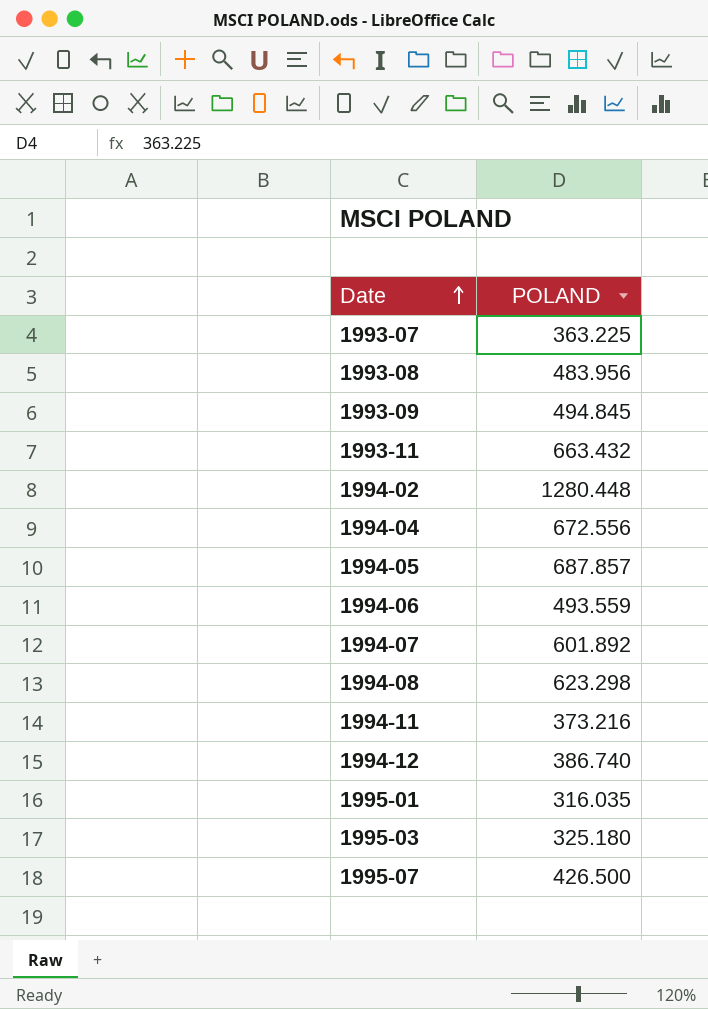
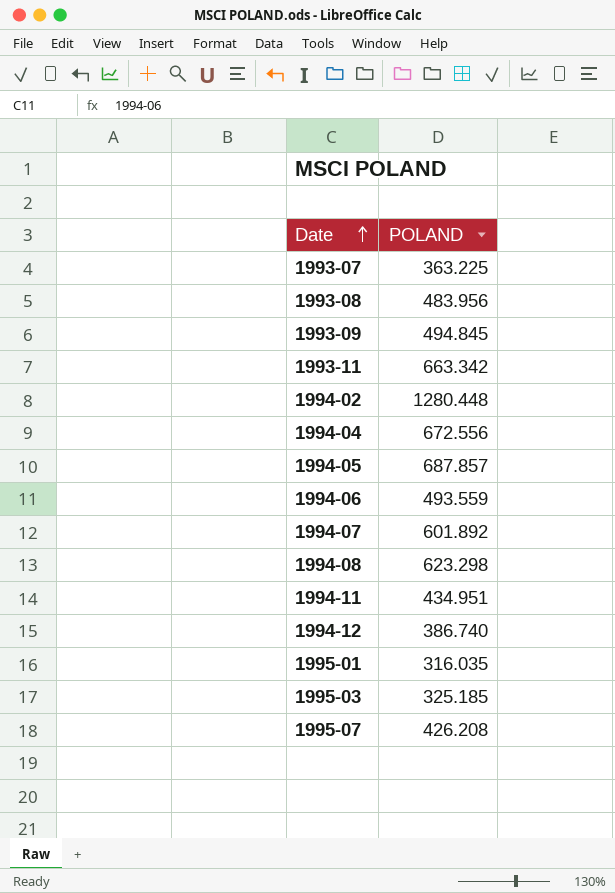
1993-11 | POLAND: 663.432 -> 663.342
1994-11 | POLAND: 373.216 -> 434.951
1995-03 | POLAND: 325.180 -> 325.185
1995-07 | POLAND: 426.500 -> 426.208

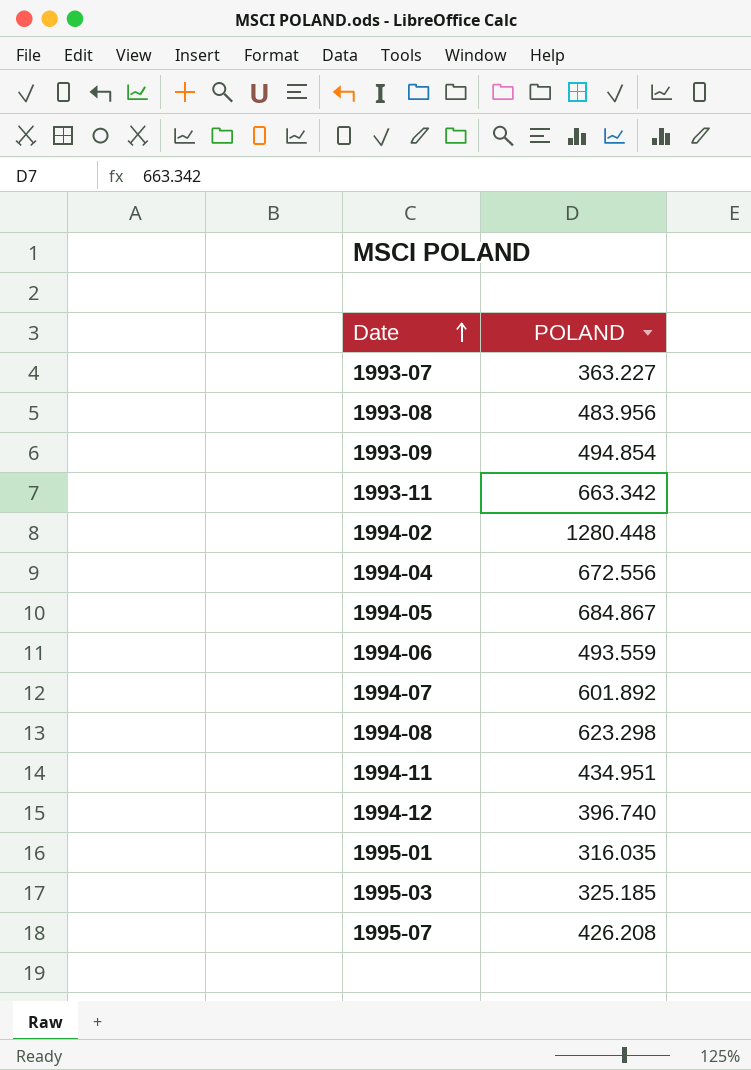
1993-07 | POLAND: 363.225 -> 363.227
1993-09 | POLAND: 494.845 -> 494.854
1994-05 | POLAND: 687.857 -> 684.867
1994-12 | POLAND: 386.740 -> 396.740

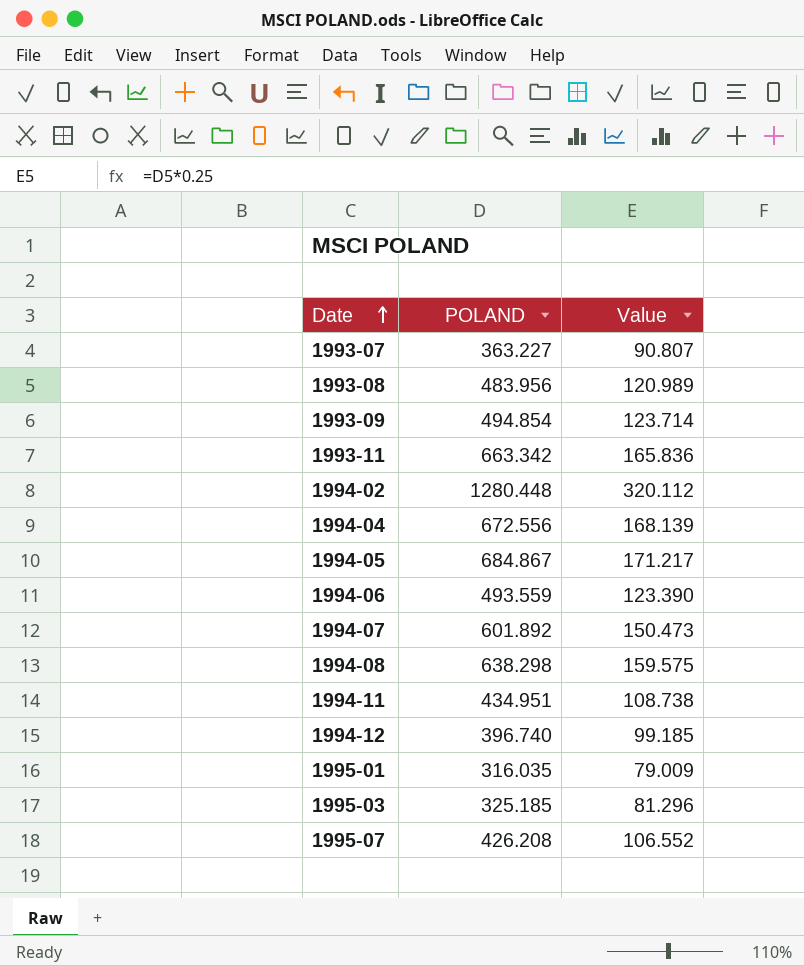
column Value | formula: none -> [POLAND] * 0.25
1994-08 | POLAND: 623.298 -> 638.298

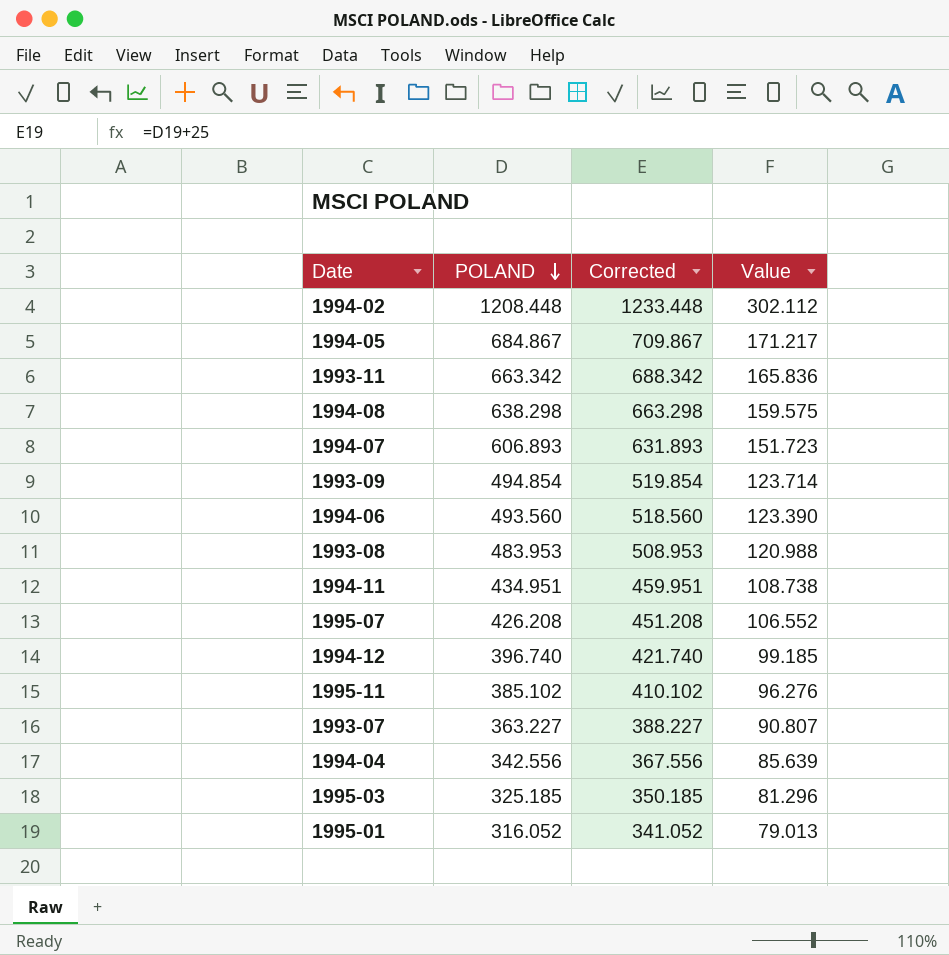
row order: Date ascending -> POLAND descending
column Corrected | formula: none -> [POLAND] + 25
1994-02 | POLAND: 1280.448 -> 1208.448
1994-02 | Value: 320.112 -> 302.112
1994-07 | POLAND: 601.892 -> 606.893
1994-07 | Value: 150.473 -> 151.723
1994-06 | POLAND: 493.559 -> 493.560
1993-08 | POLAND: 483.956 -> 483.953
1993-08 | Value: 120.989 -> 120.988
row 1995-11: none -> 385.102 | 410.102 | 96.276
1994-04 | POLAND: 672.556 -> 342.556
1994-04 | Value: 168.139 -> 85.639
1995-01 | POLAND: 316.035 -> 316.052
1995-01 | Value: 79.009 -> 79.013

